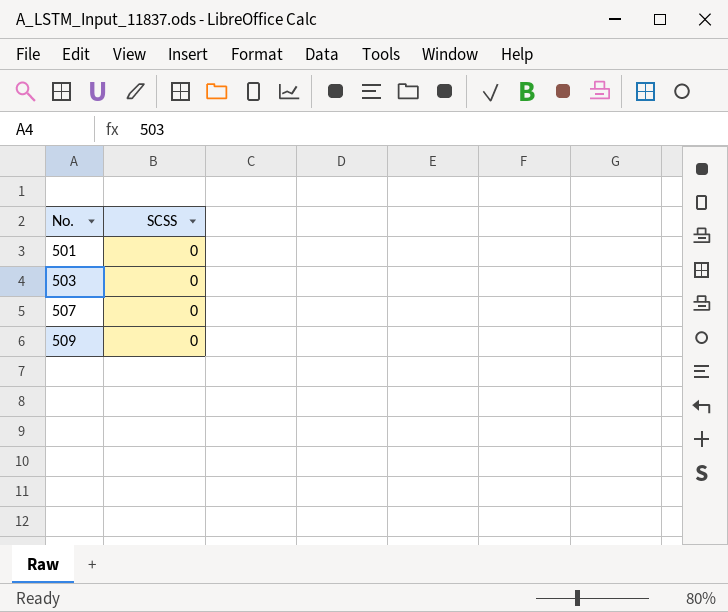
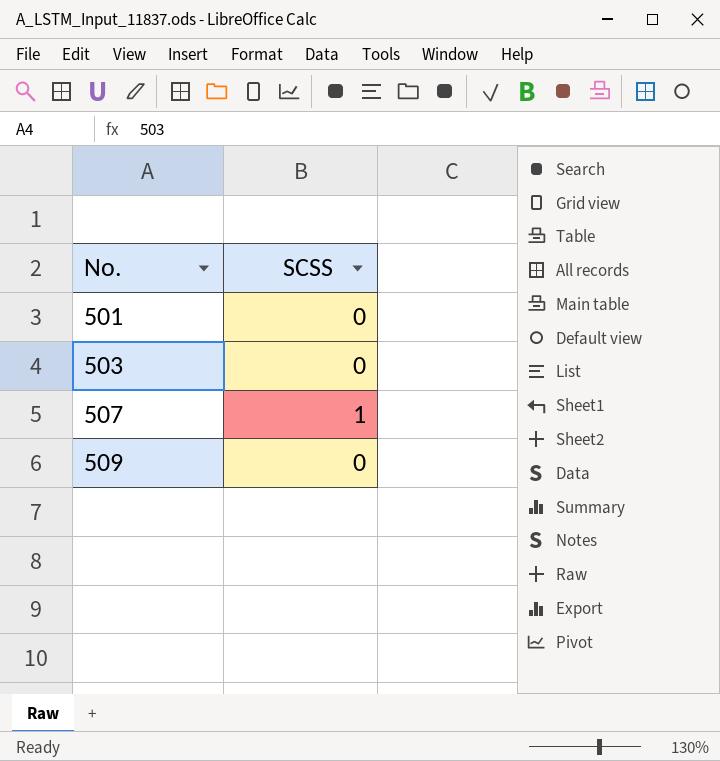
507 | SCSS: 0 -> 1

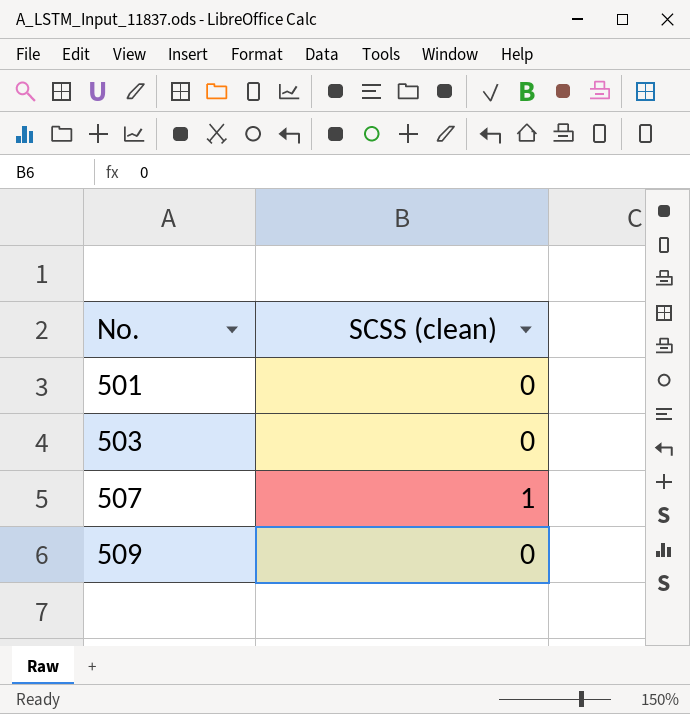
column name: SCSS -> SCSS (clean)

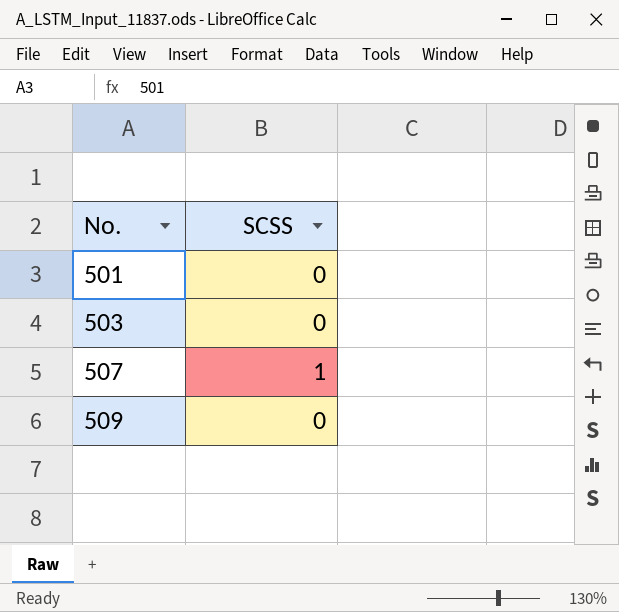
column name: SCSS (clean) -> SCSS

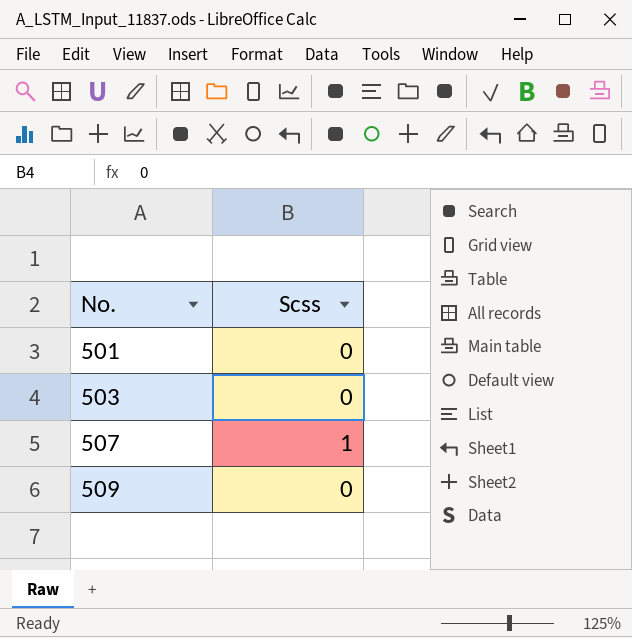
column name: SCSS -> Scss

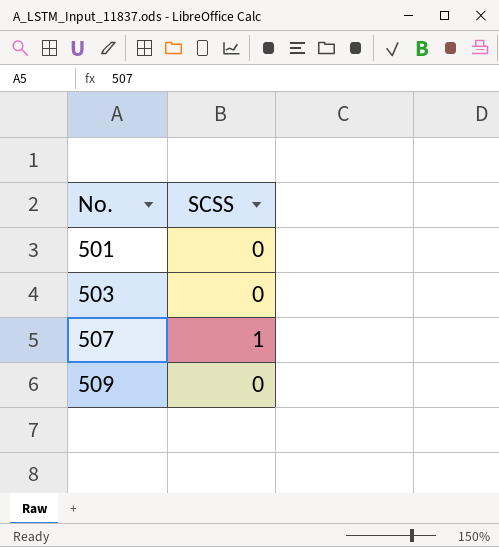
column name: Scss -> SCSS

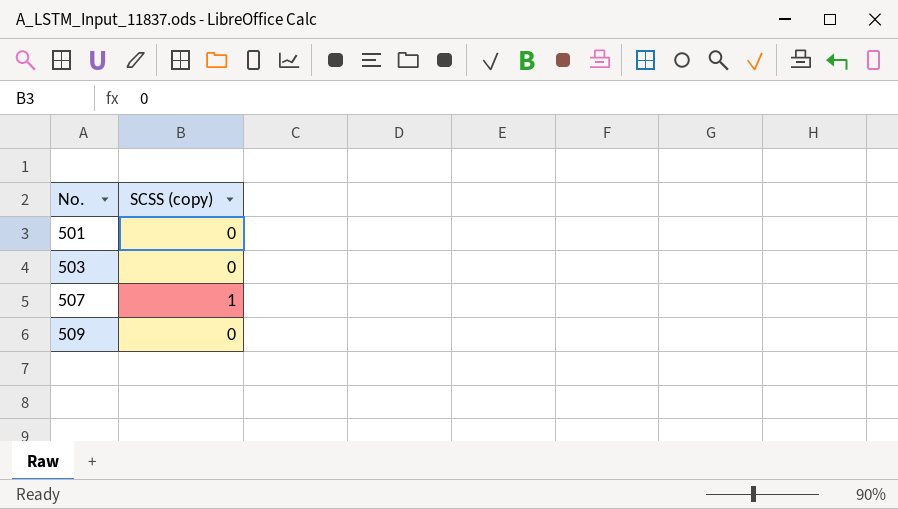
column name: SCSS -> SCSS (copy)

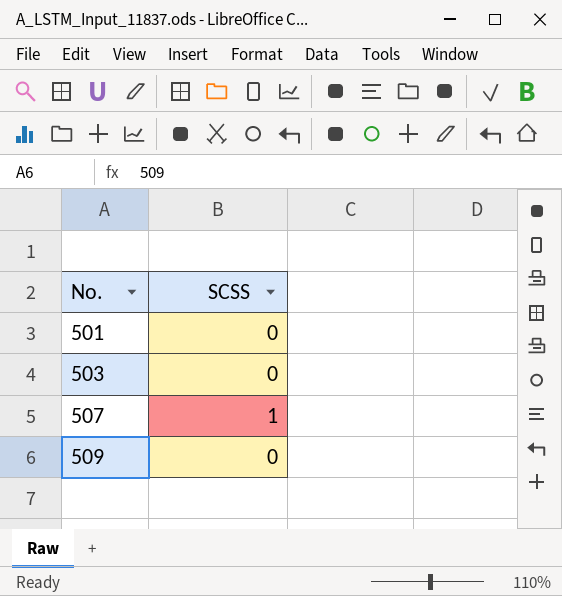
column name: SCSS (copy) -> SCSS

